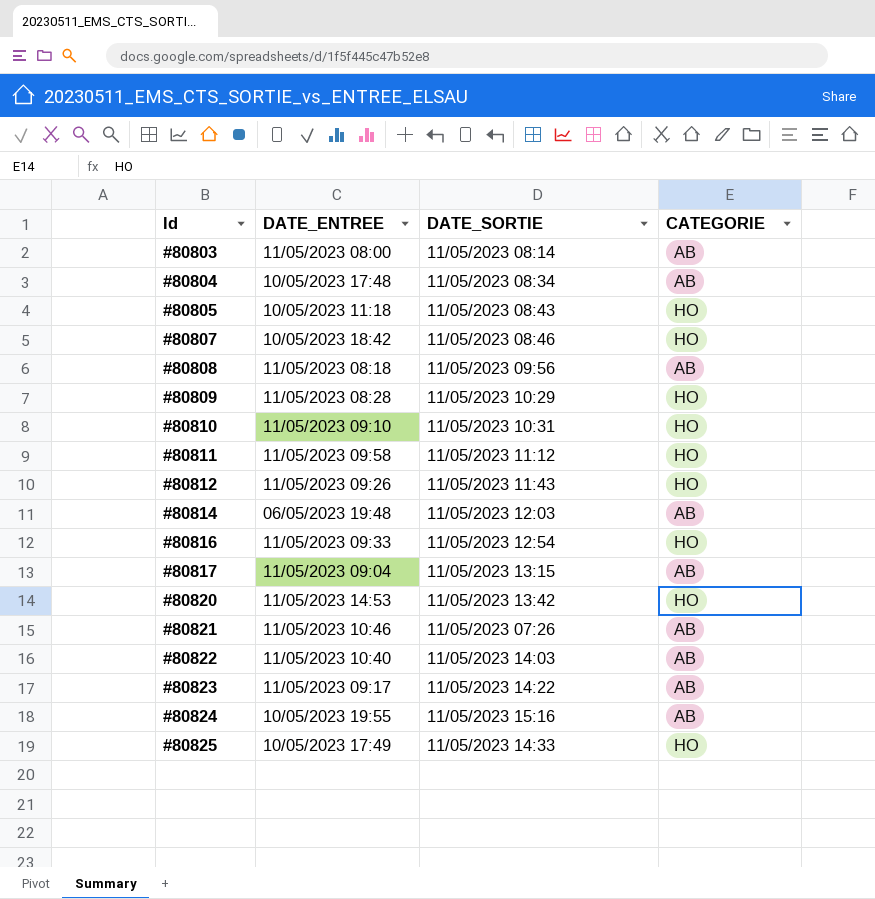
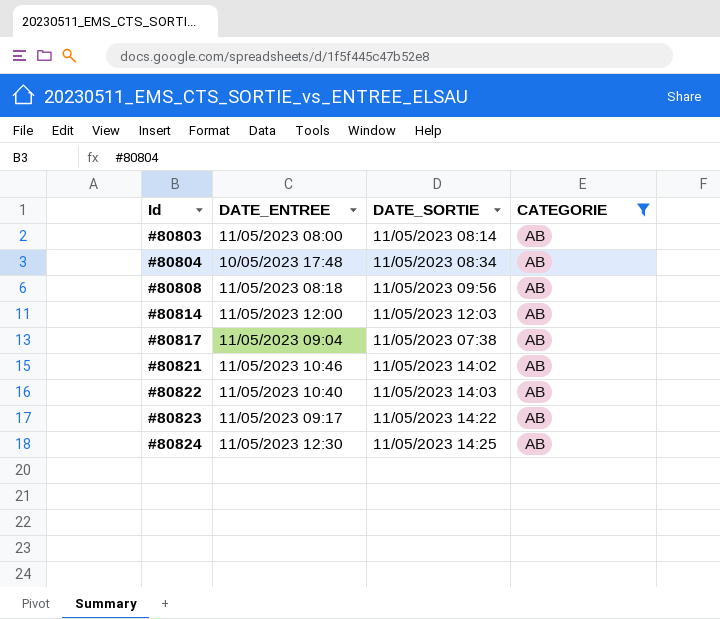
filter: none -> CATEGORIE = AB
#80814 | DATE_ENTREE: 06/05/2023 19:48 -> 11/05/2023 12:00
#80817 | DATE_SORTIE: 11/05/2023 13:15 -> 11/05/2023 07:38
#80821 | DATE_SORTIE: 11/05/2023 07:26 -> 11/05/2023 14:02
#80824 | DATE_ENTREE: 10/05/2023 19:55 -> 11/05/2023 12:30
#80824 | DATE_SORTIE: 11/05/2023 15:16 -> 11/05/2023 14:25

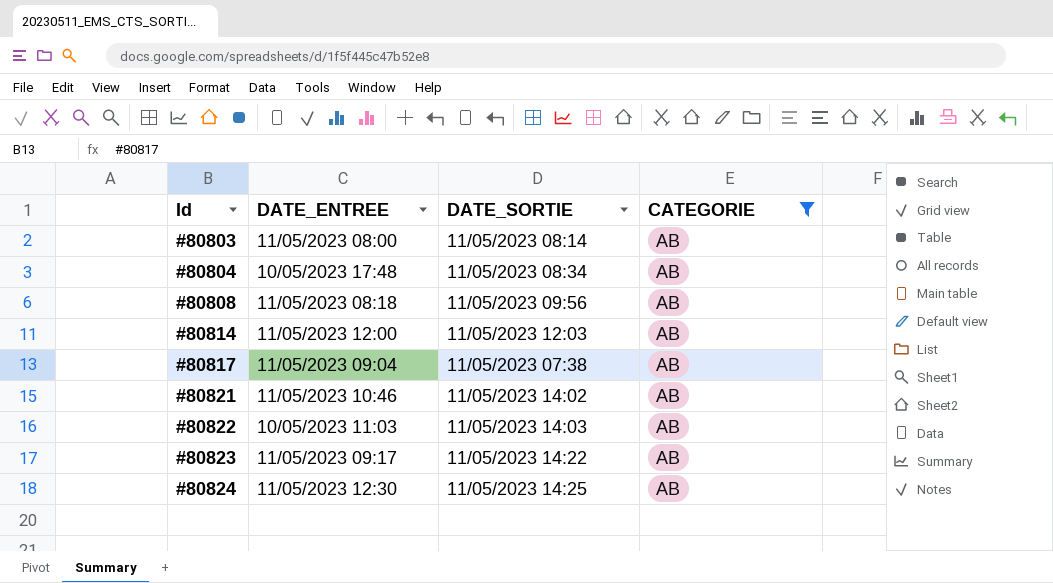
#80822 | DATE_ENTREE: 11/05/2023 10:40 -> 10/05/2023 11:03

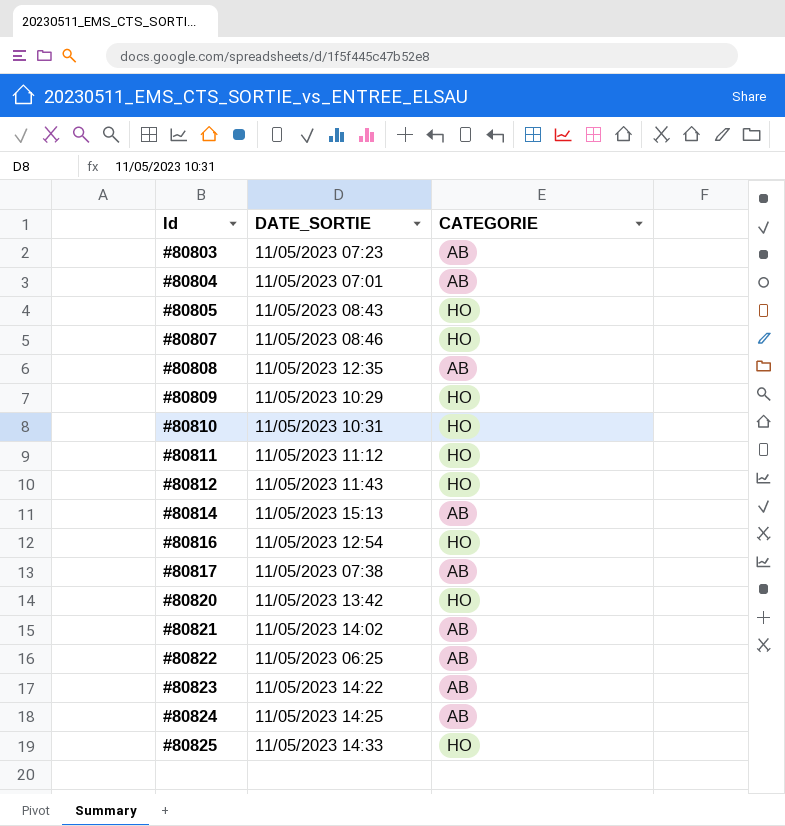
filter: CATEGORIE = AB -> none
column DATE_ENTREE | position: 2 -> none
#80803 | DATE_SORTIE: 11/05/2023 08:14 -> 11/05/2023 07:23
#80804 | DATE_SORTIE: 11/05/2023 08:34 -> 11/05/2023 07:01
#80808 | DATE_SORTIE: 11/05/2023 09:56 -> 11/05/2023 12:35
#80814 | DATE_SORTIE: 11/05/2023 12:03 -> 11/05/2023 15:13
#80822 | DATE_SORTIE: 11/05/2023 14:03 -> 11/05/2023 06:25

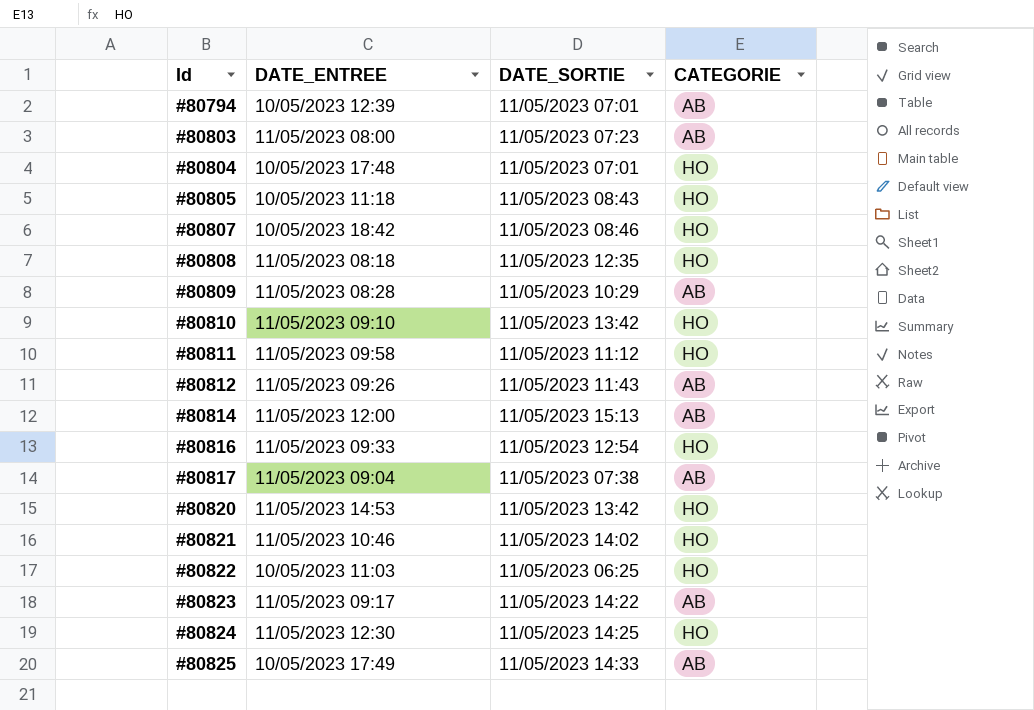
column DATE_ENTREE | position: none -> 2
row #80794: none -> 10/05/2023 12:39 | 11/05/2023 07:01 | AB
#80804 | CATEGORIE: AB -> HO
#80808 | CATEGORIE: AB -> HO
#80809 | CATEGORIE: HO -> AB
#80810 | DATE_SORTIE: 11/05/2023 10:31 -> 11/05/2023 13:42
#80812 | CATEGORIE: HO -> AB
#80821 | CATEGORIE: AB -> HO
#80822 | CATEGORIE: AB -> HO
#80824 | CATEGORIE: AB -> HO
#80825 | CATEGORIE: HO -> AB

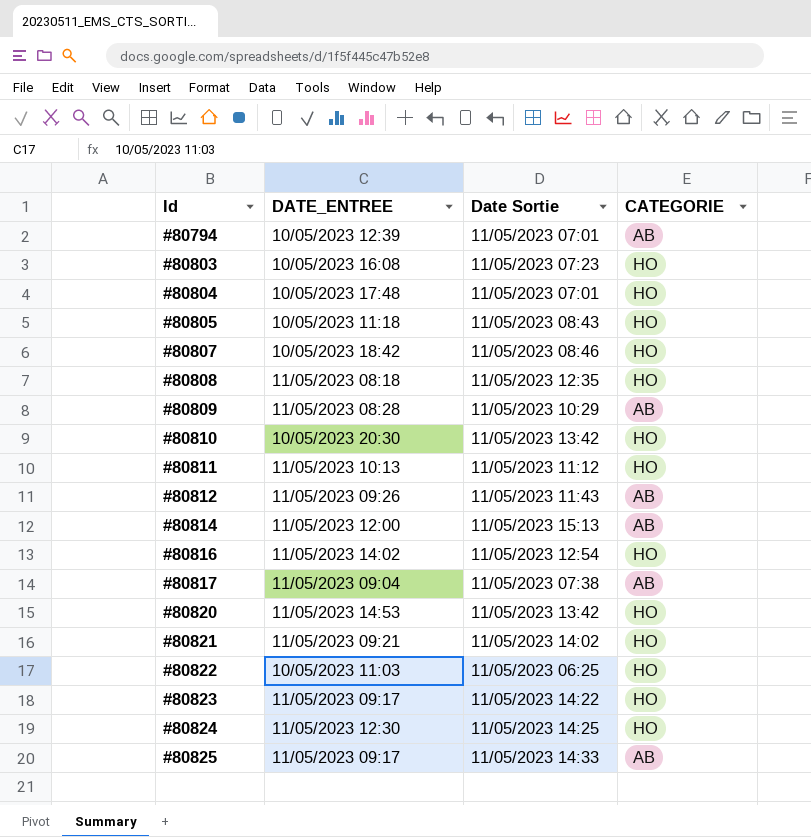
column name: DATE_SORTIE -> Date Sortie
#80803 | DATE_ENTREE: 11/05/2023 08:00 -> 10/05/2023 16:08
#80803 | CATEGORIE: AB -> HO
#80810 | DATE_ENTREE: 11/05/2023 09:10 -> 10/05/2023 20:30
#80811 | DATE_ENTREE: 11/05/2023 09:58 -> 11/05/2023 10:13
#80816 | DATE_ENTREE: 11/05/2023 09:33 -> 11/05/2023 14:02
#80821 | DATE_ENTREE: 11/05/2023 10:46 -> 11/05/2023 09:21
#80823 | CATEGORIE: AB -> HO
#80825 | DATE_ENTREE: 10/05/2023 17:49 -> 11/05/2023 09:17

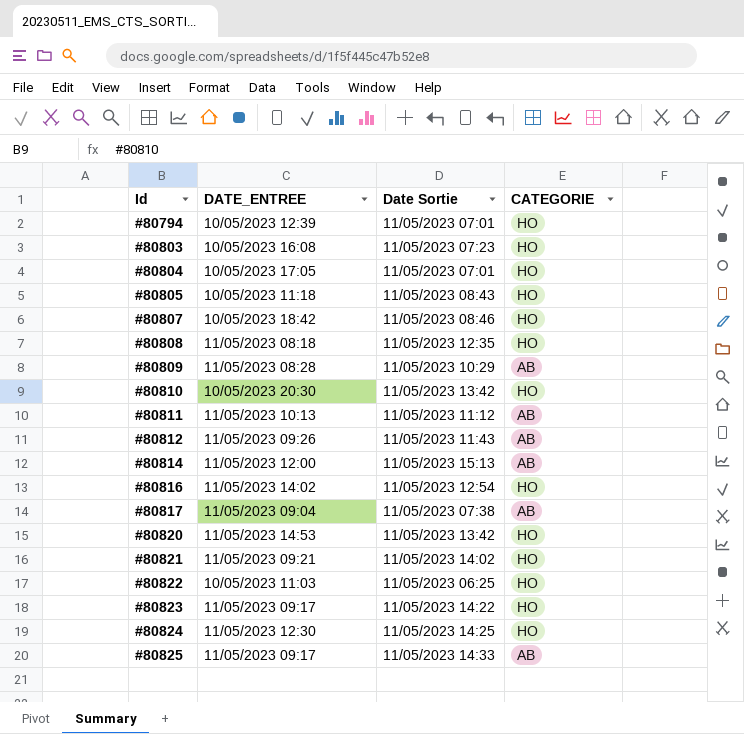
#80794 | CATEGORIE: AB -> HO
#80804 | DATE_ENTREE: 10/05/2023 17:48 -> 10/05/2023 17:05
#80811 | CATEGORIE: HO -> AB

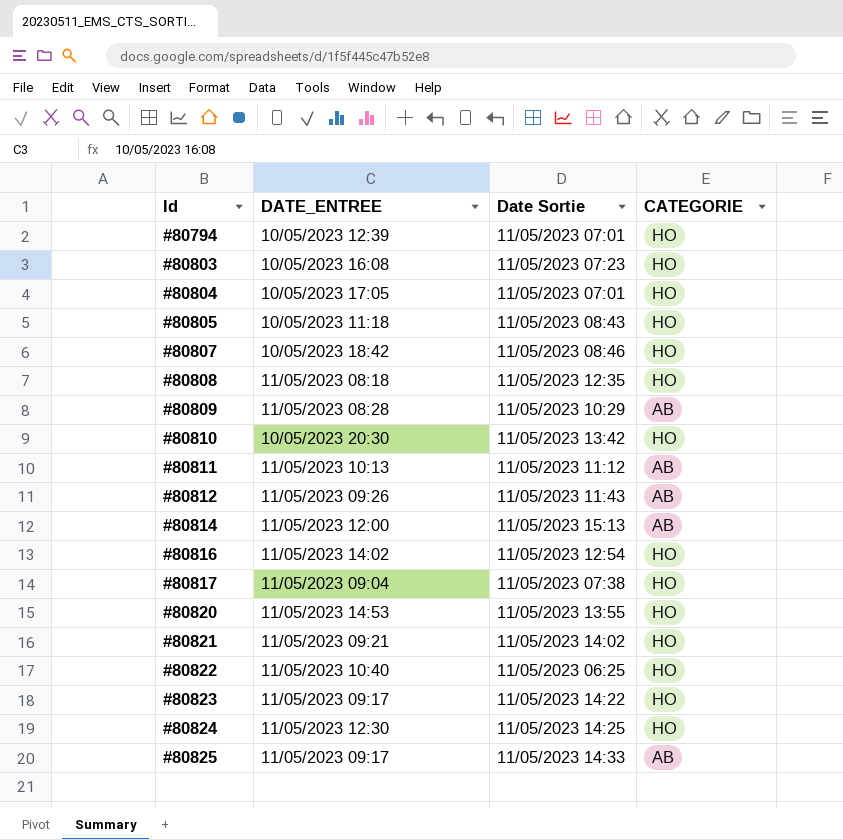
#80817 | CATEGORIE: AB -> HO
#80820 | Date Sortie: 11/05/2023 13:42 -> 11/05/2023 13:55
#80822 | DATE_ENTREE: 10/05/2023 11:03 -> 11/05/2023 10:40

